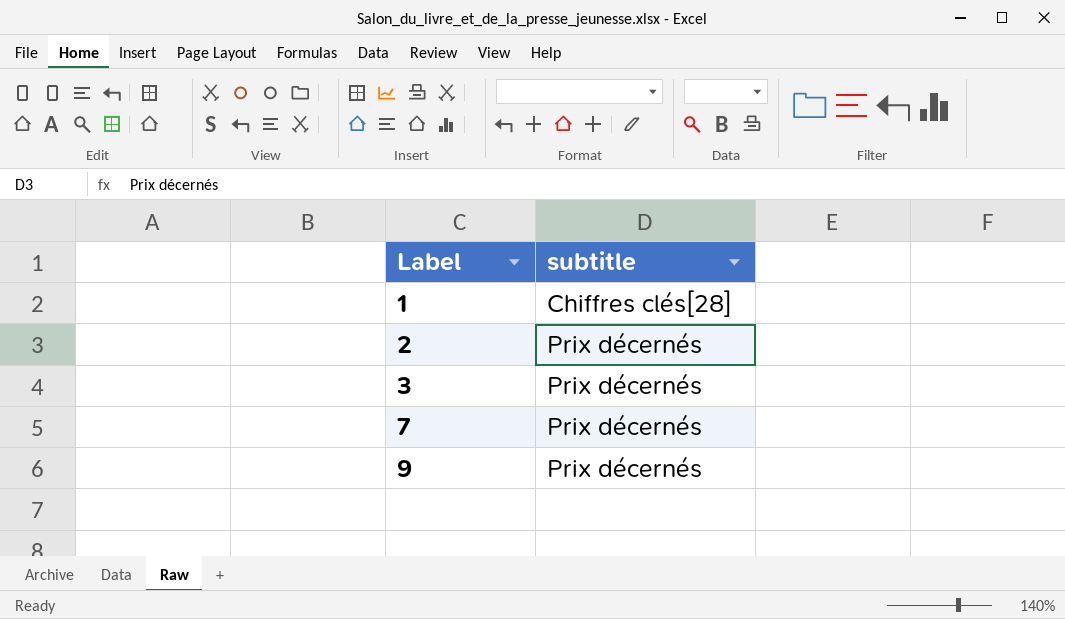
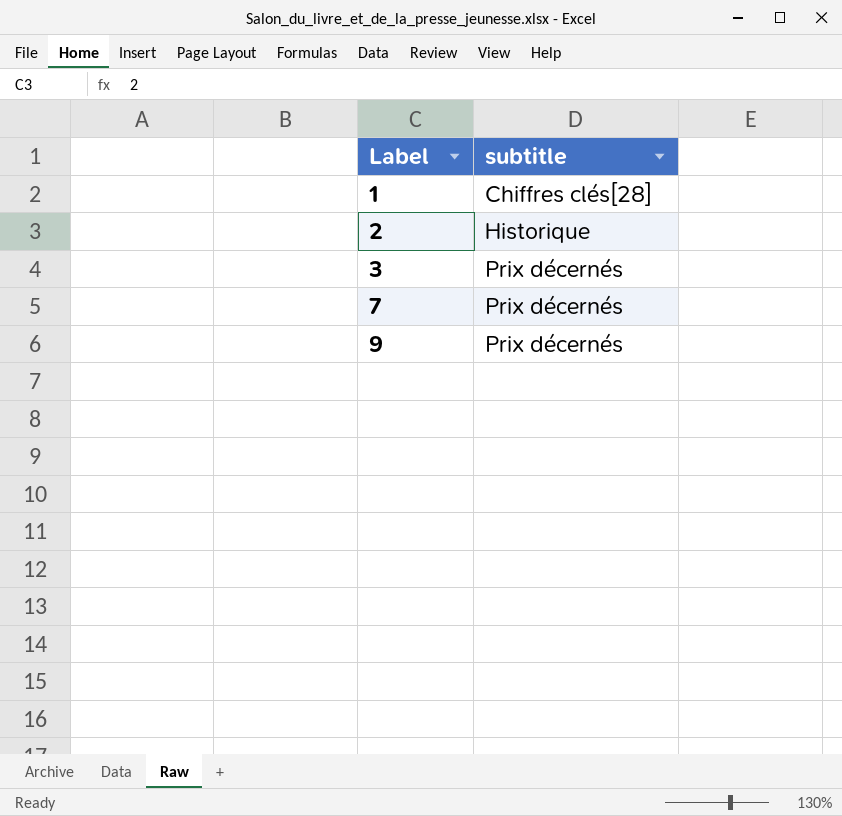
2 | subtitle: Prix décernés -> Historique

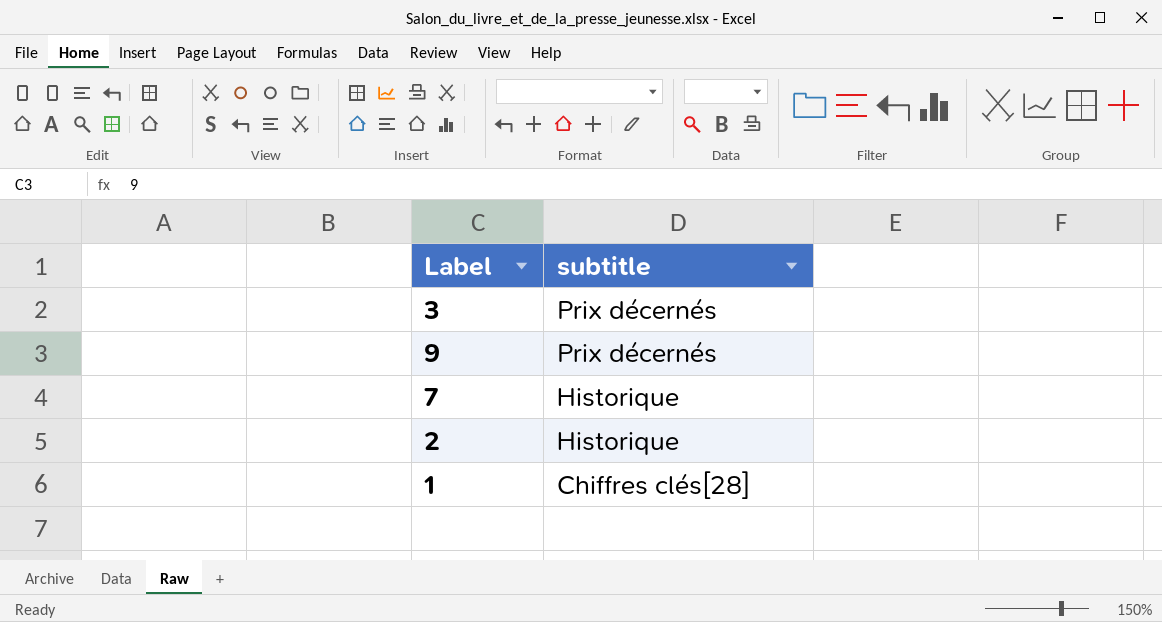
row order: Label ascending -> subtitle descending
7 | subtitle: Prix décernés -> Historique

